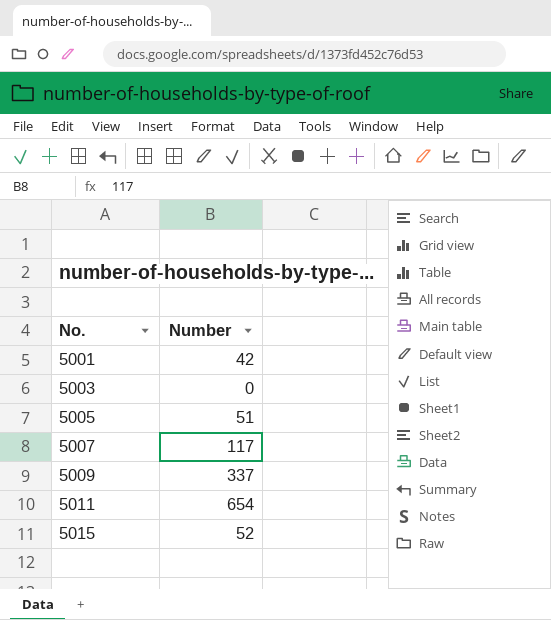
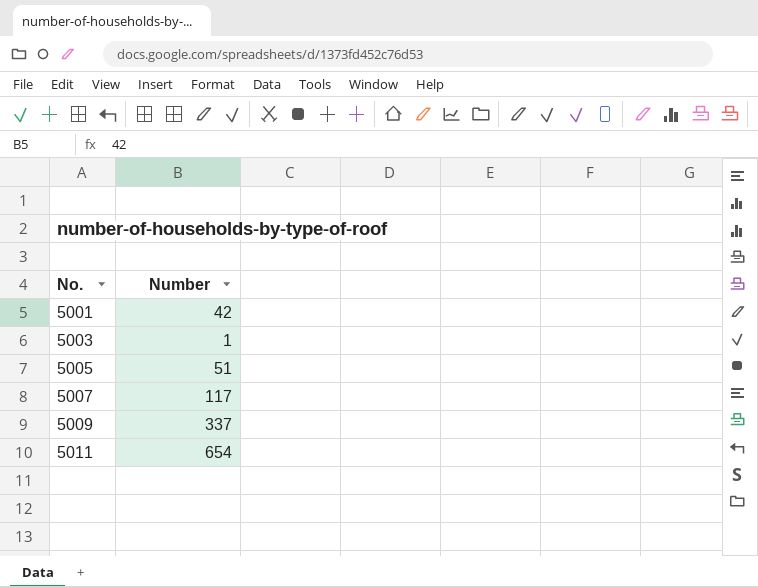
row 5015: 52 -> none
5003 | Number: 0 -> 1

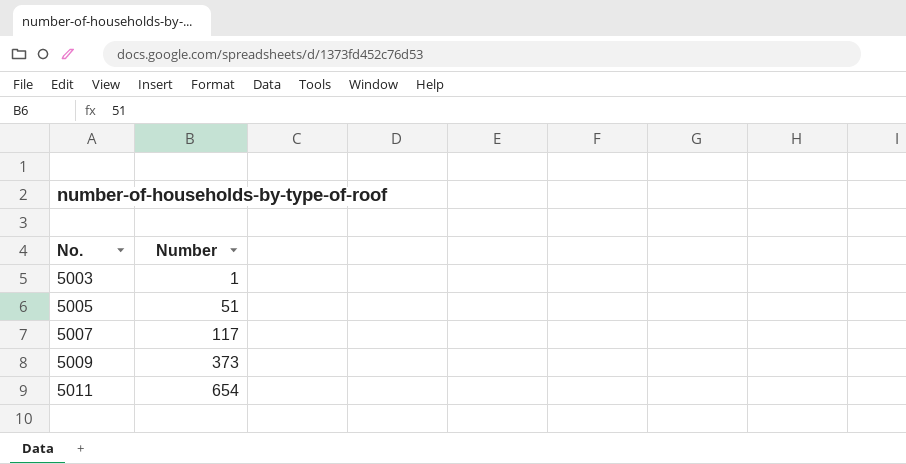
row 5001: 42 -> none
5009 | Number: 337 -> 373

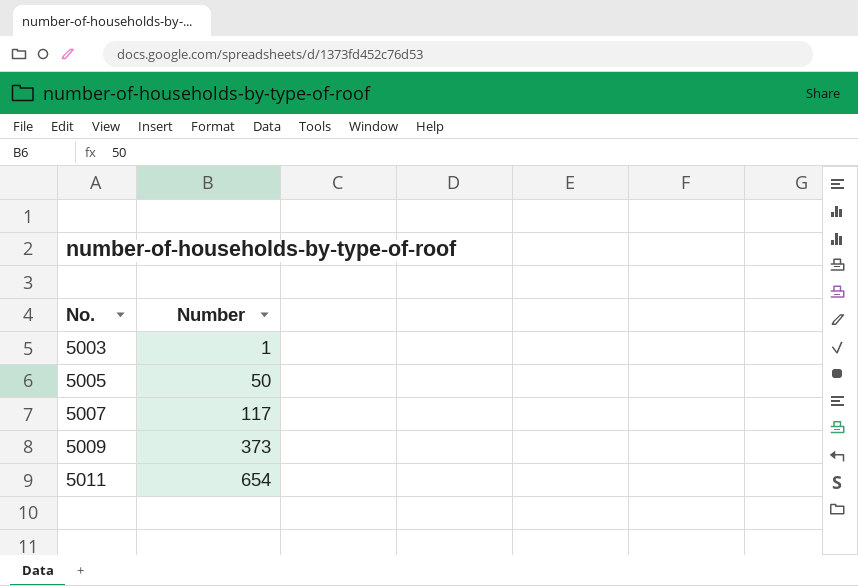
5005 | Number: 51 -> 50

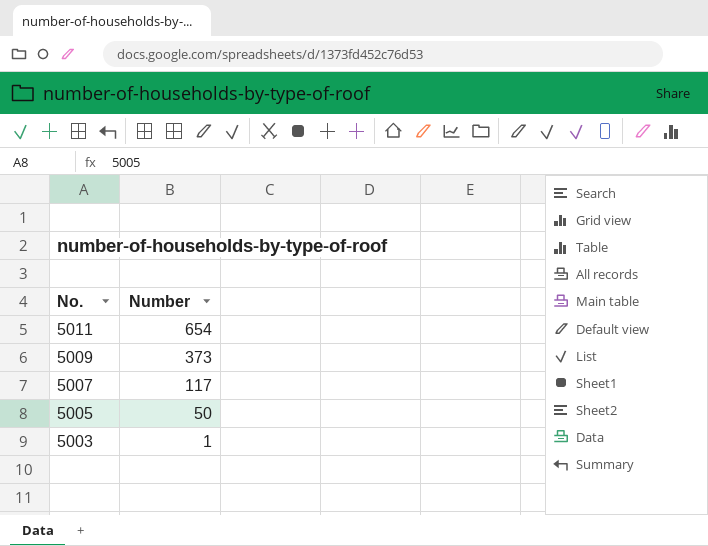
row order: No. ascending -> No. descending

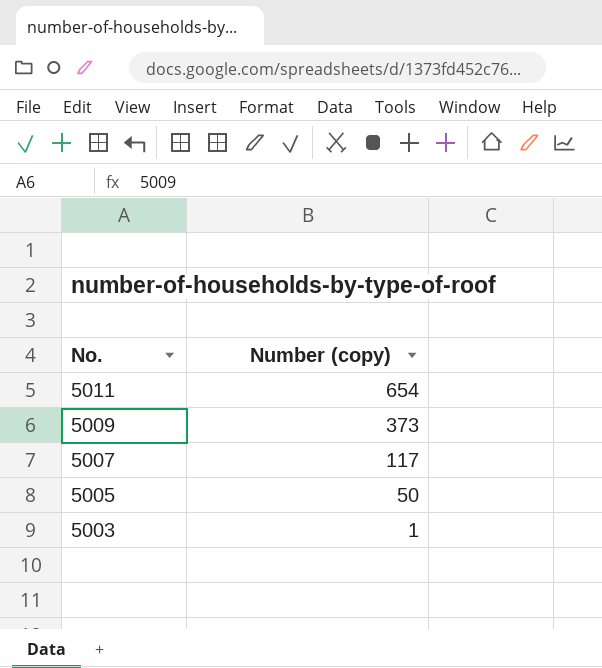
column name: Number -> Number (copy)

